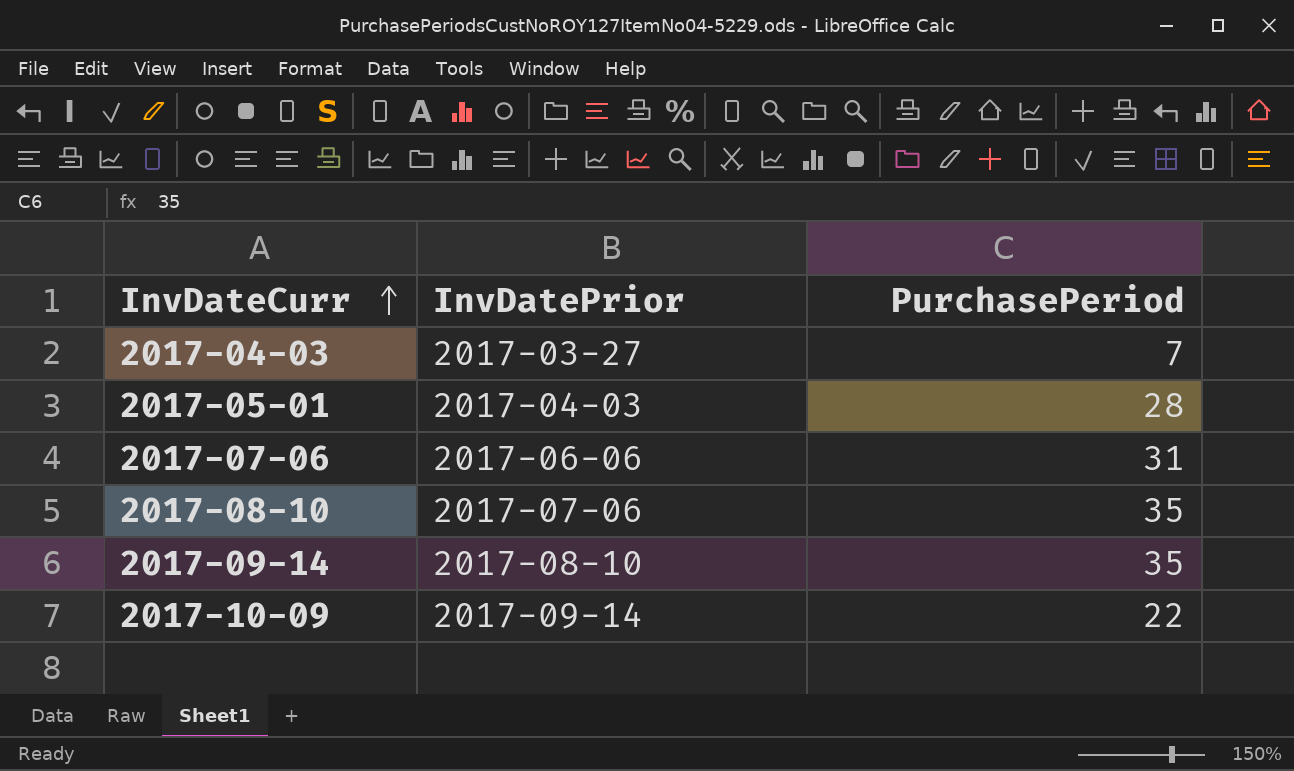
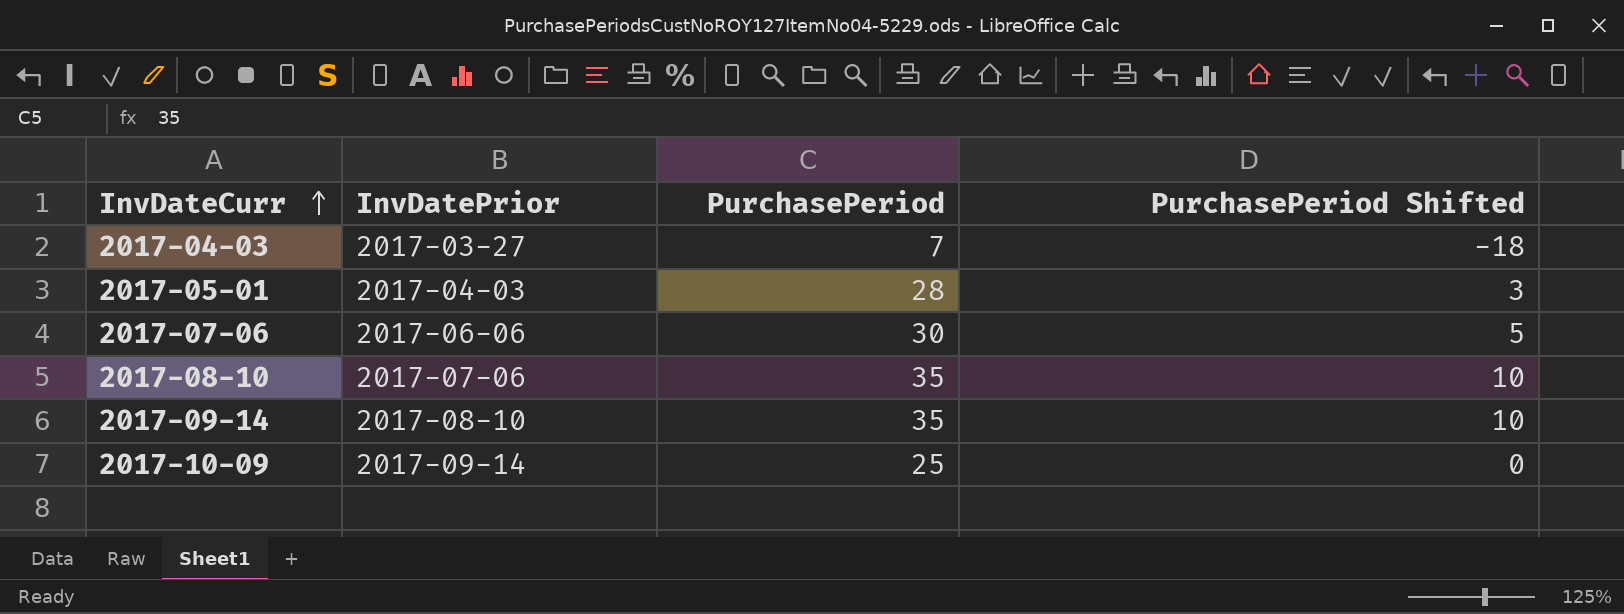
column PurchasePeriod Shifted | formula: none -> [PurchasePeriod] - 25
2017-07-06 | PurchasePeriod: 31 -> 30
2017-10-09 | PurchasePeriod: 22 -> 25

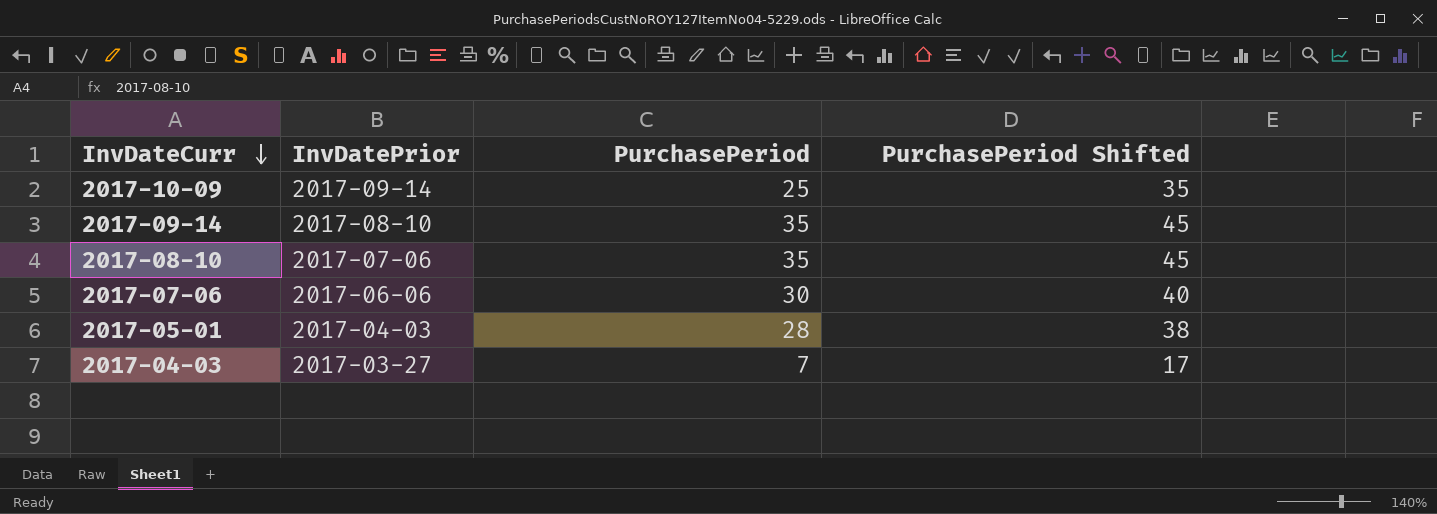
row order: InvDateCurr ascending -> InvDateCurr descending
column PurchasePeriod Shifted | formula: [PurchasePeriod] - 25 -> [PurchasePeriod] + 10

